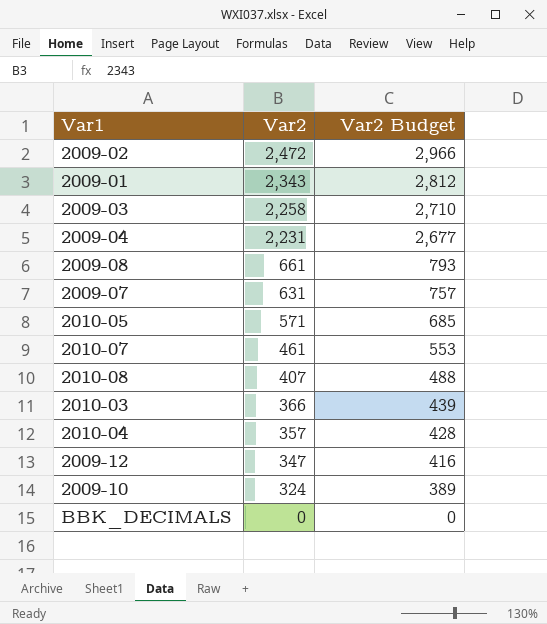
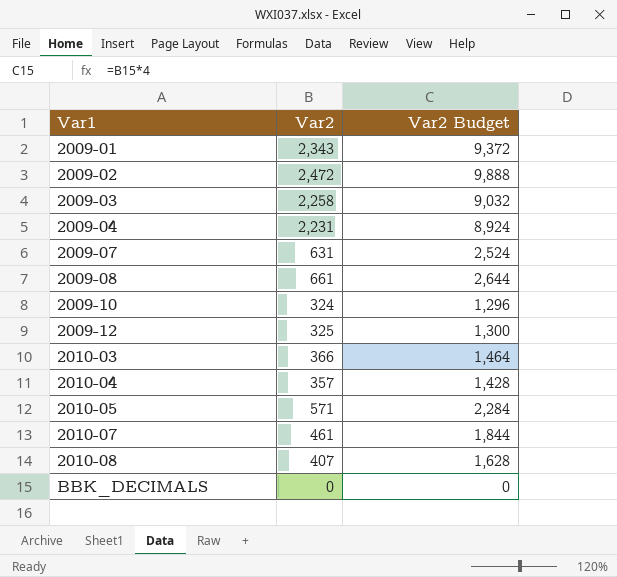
row order: Var2 descending -> Var1 ascending
column Var2 Budget | formula: [Var2] * 1.2 -> [Var2] * 4
2009-12 | Var2: 347 -> 325

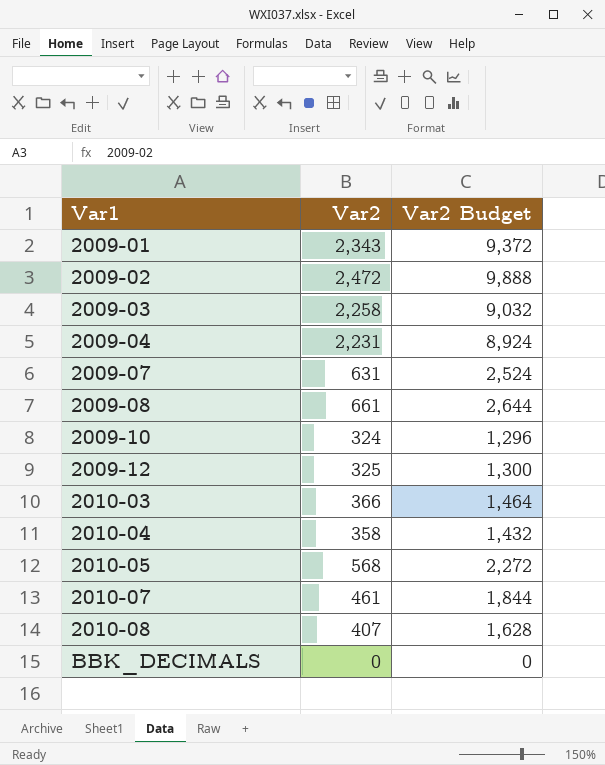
2010-04 | Var2: 357 -> 358
2010-04 | Var2 Budget: 1,428 -> 1,432
2010-05 | Var2: 571 -> 568
2010-05 | Var2 Budget: 2,284 -> 2,272

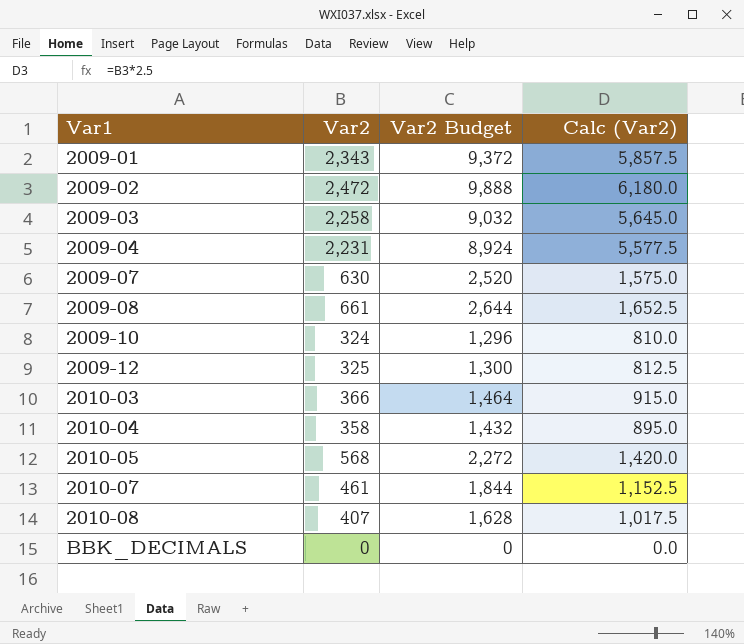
column Calc (Var2) | formula: none -> [Var2] * 2.5
2009-07 | Var2: 631 -> 630
2009-07 | Var2 Budget: 2,524 -> 2,520

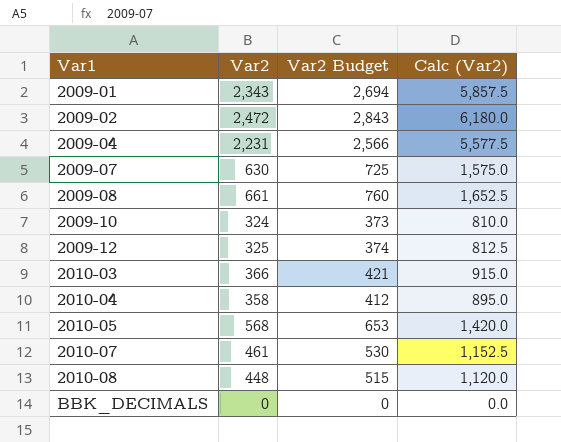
column Var2 Budget | formula: [Var2] * 4 -> [Var2] * 1.15
row 2009-03: 2,258 | 9,032 | 5,645.0 -> none
2010-08 | Var2: 407 -> 448
2010-08 | Calc (Var2): 1,017.5 -> 1,120.0

